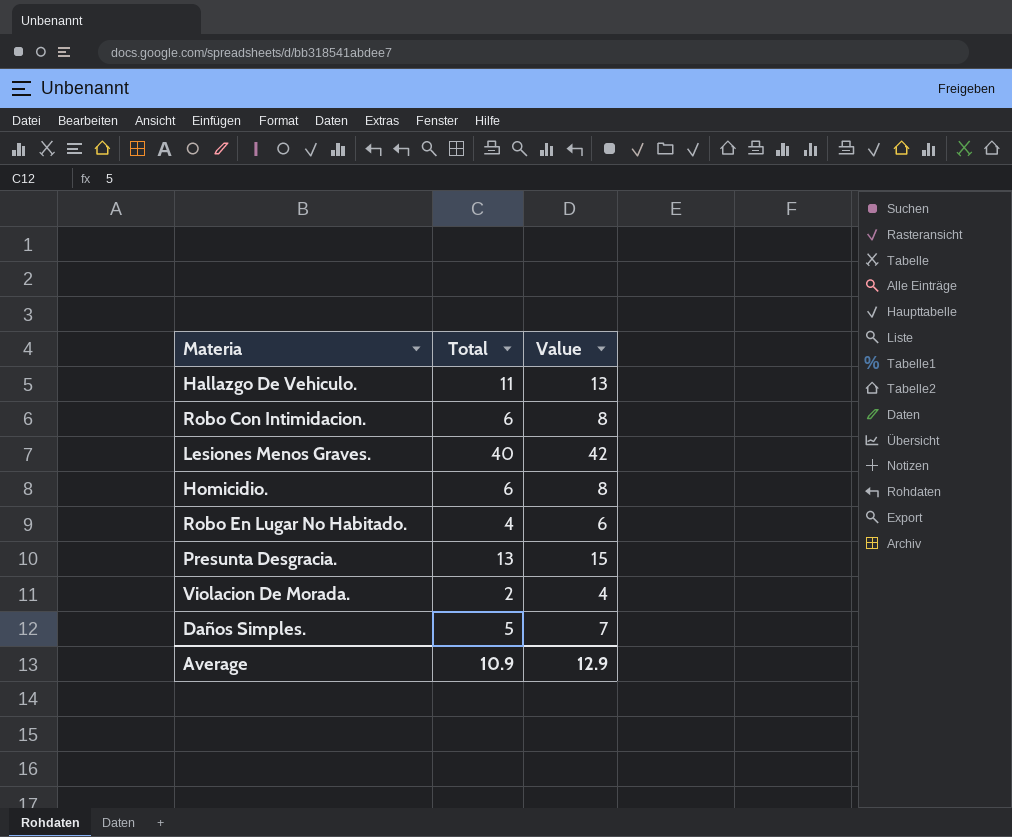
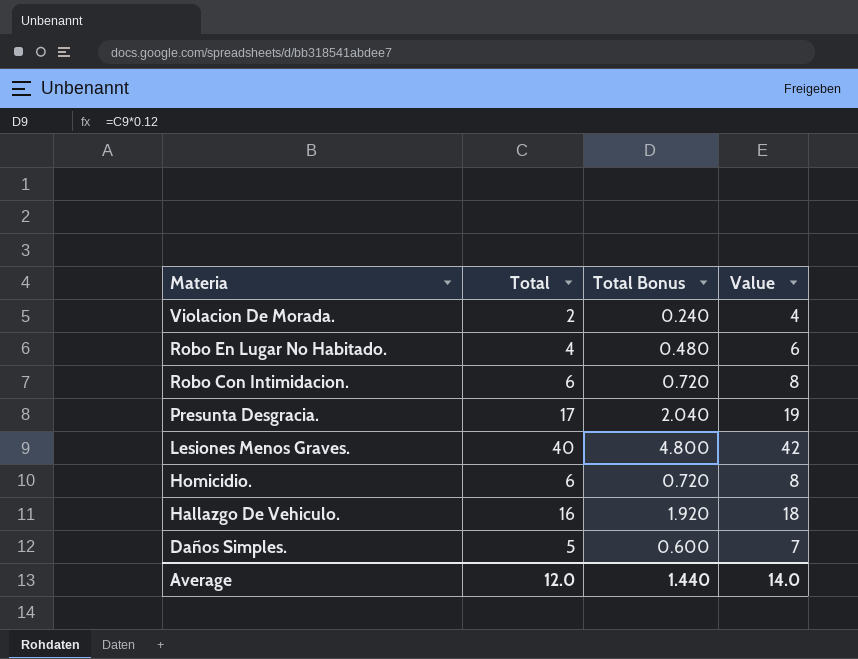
row order: none -> Materia descending
column Total Bonus | formula: none -> [Total] * 0.12
Presunta Desgracia. | Total: 13 -> 17
Presunta Desgracia. | Value: 15 -> 19
Hallazgo De Vehiculo. | Total: 11 -> 16
Hallazgo De Vehiculo. | Value: 13 -> 18
Average | Total: 10.9 -> 12.0
Average | Value: 12.9 -> 14.0

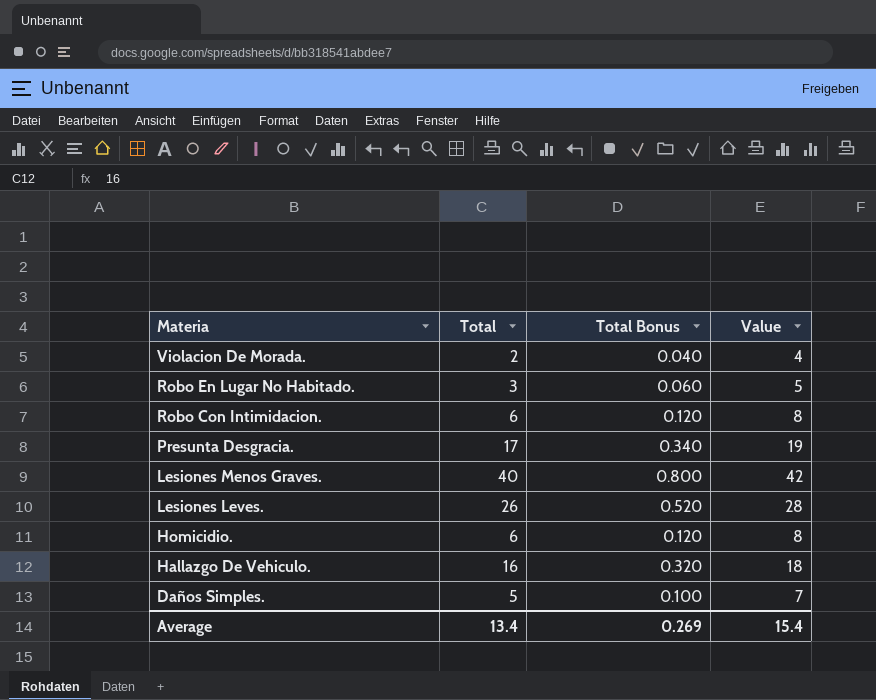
column Total Bonus | formula: [Total] * 0.12 -> [Total] * 0.02
Robo En Lugar No Habitado. | Total: 4 -> 3
Robo En Lugar No Habitado. | Value: 6 -> 5
row Lesiones Leves.: none -> 26 | 0.520 | 28
Average | Total: 12.0 -> 13.4
Average | Total Bonus: 1.440 -> 0.269
Average | Value: 14.0 -> 15.4

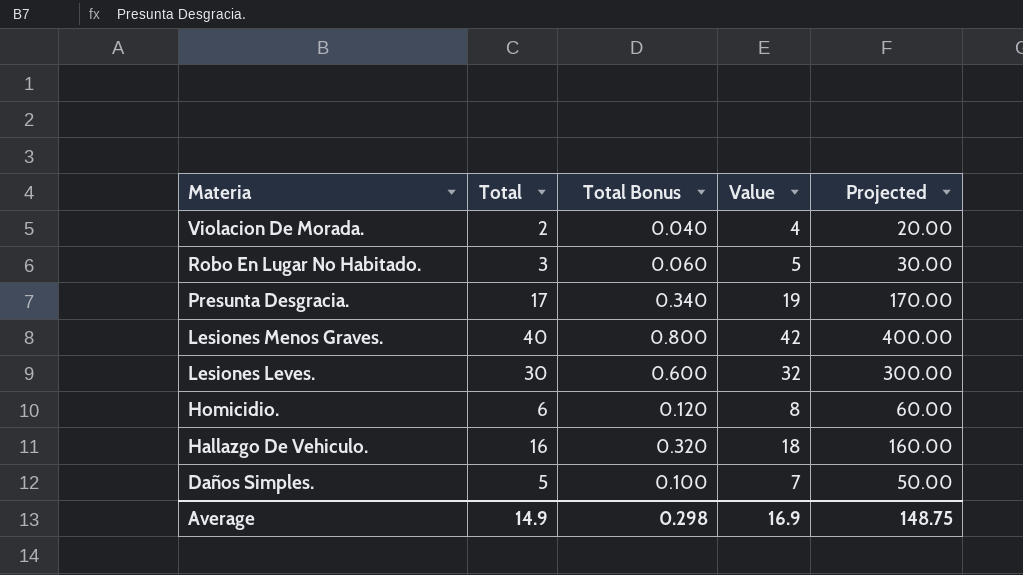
column Projected | formula: none -> [Total] * 10
row Robo Con Intimidacion.: 6 | 0.120 | 8 -> none
Lesiones Leves. | Total: 26 -> 30
Lesiones Leves. | Total Bonus: 0.520 -> 0.600
Lesiones Leves. | Value: 28 -> 32
Average | Total: 13.4 -> 14.9
Average | Total Bonus: 0.269 -> 0.298
Average | Value: 15.4 -> 16.9

